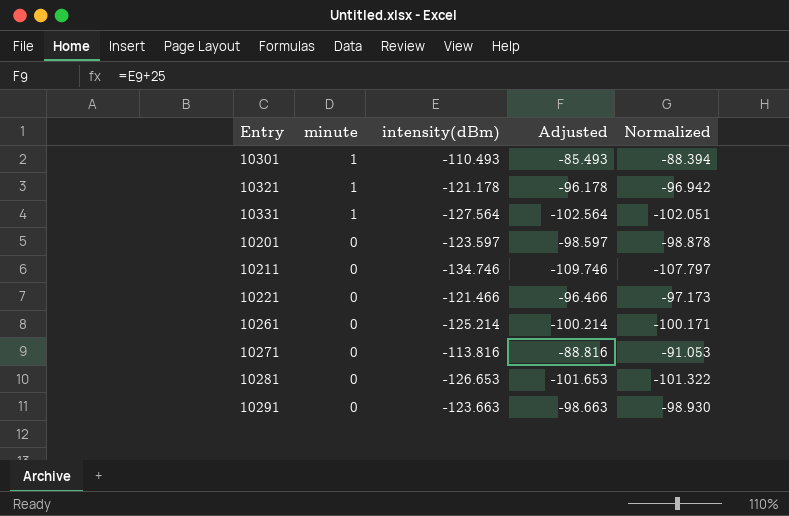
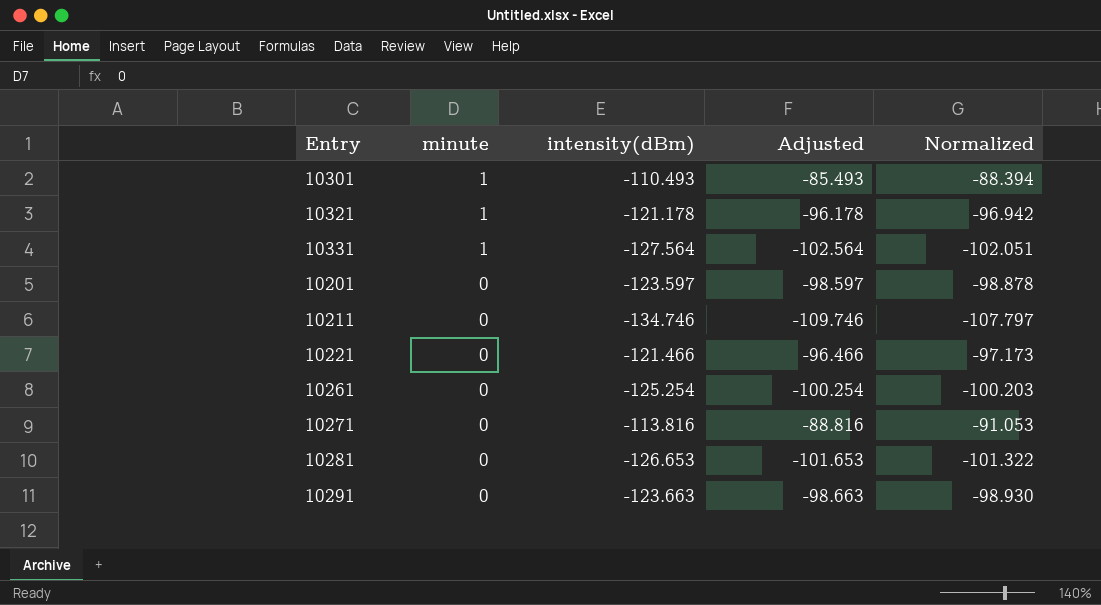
10261 | intensity(dBm): -125.214 -> -125.254
10261 | Adjusted: -100.214 -> -100.254
10261 | Normalized: -100.171 -> -100.203

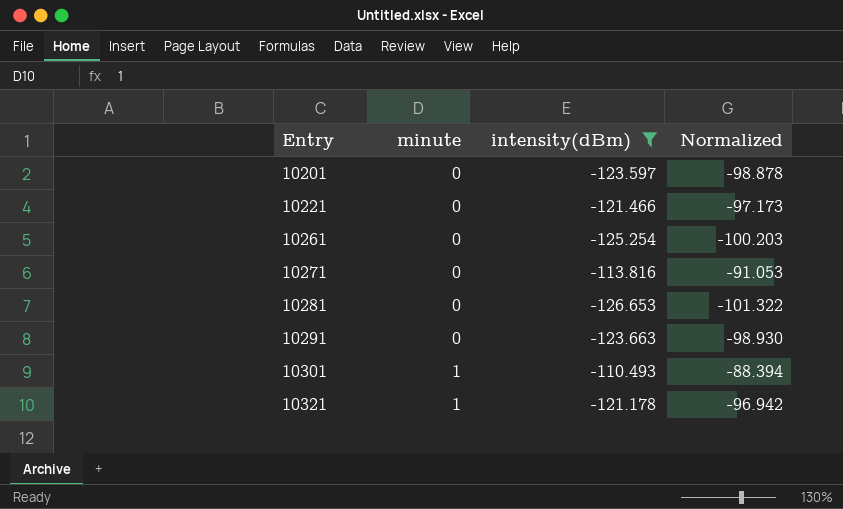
filter: none -> intensity(dBm) >= -126.653
row order: minute descending -> Entry ascending
column Adjusted | formula: [intensity(dBm)] + 25 -> none

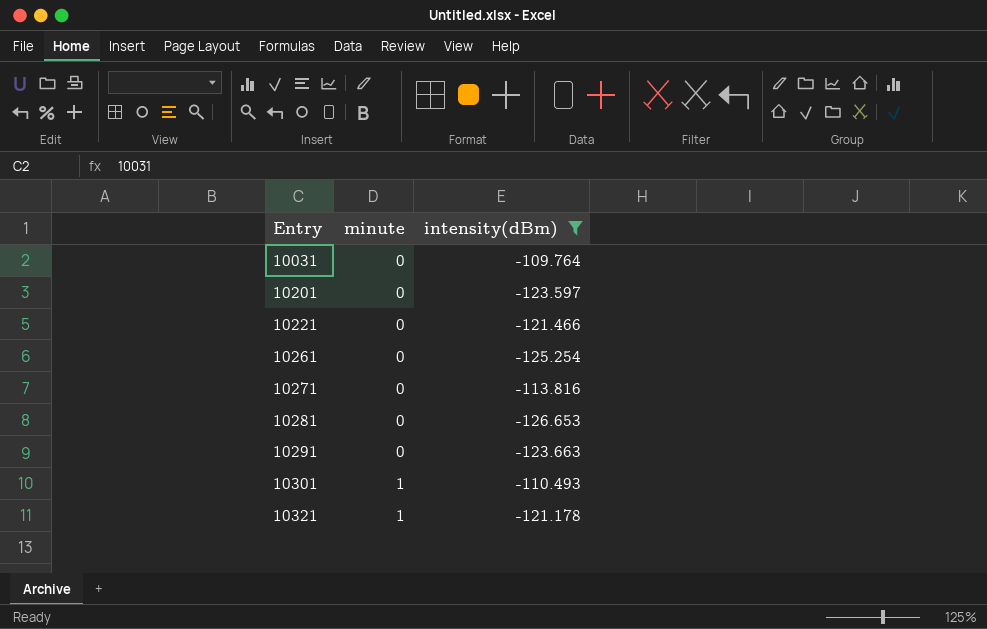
column Normalized | formula: [intensity(dBm)] * 0.8 -> none
row 10031: none -> 0 | -109.764

